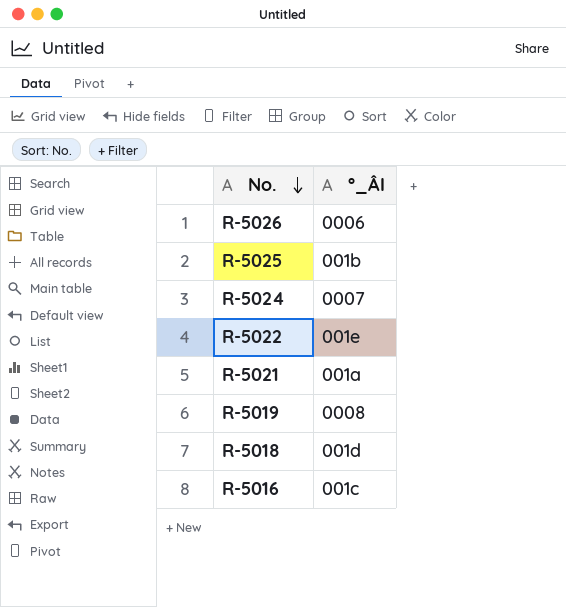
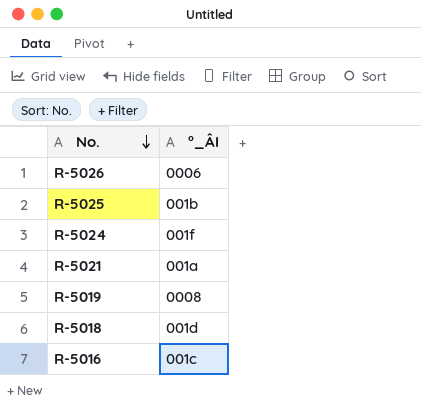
row R-5022: 001e -> none
R-5024 | °_ÂI: 0007 -> 001f

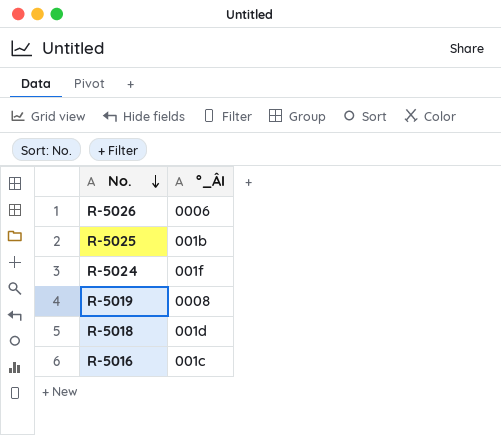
row R-5021: 001a -> none

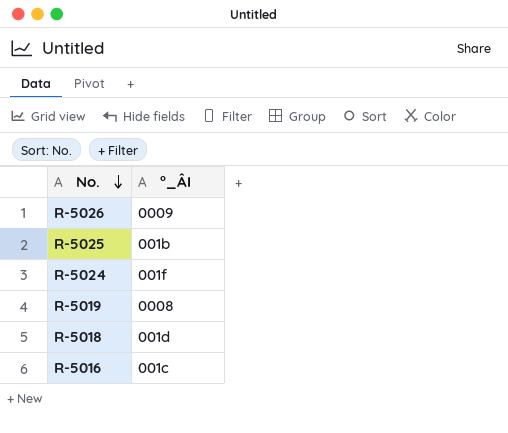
R-5026 | °_ÂI: 0006 -> 0009

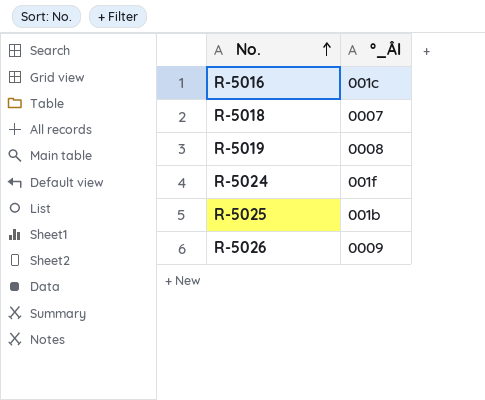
row order: No. descending -> No. ascending
R-5018 | °_ÂI: 001d -> 0007

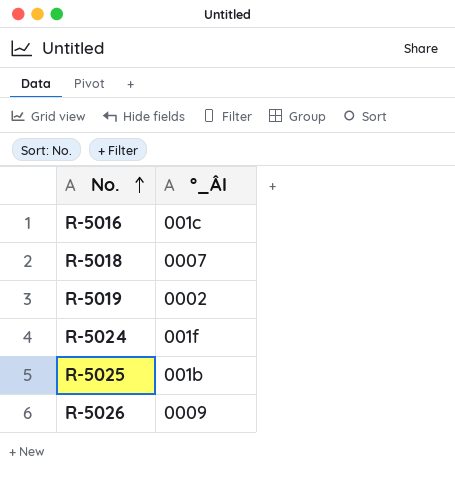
R-5019 | °_ÂI: 0008 -> 0002

